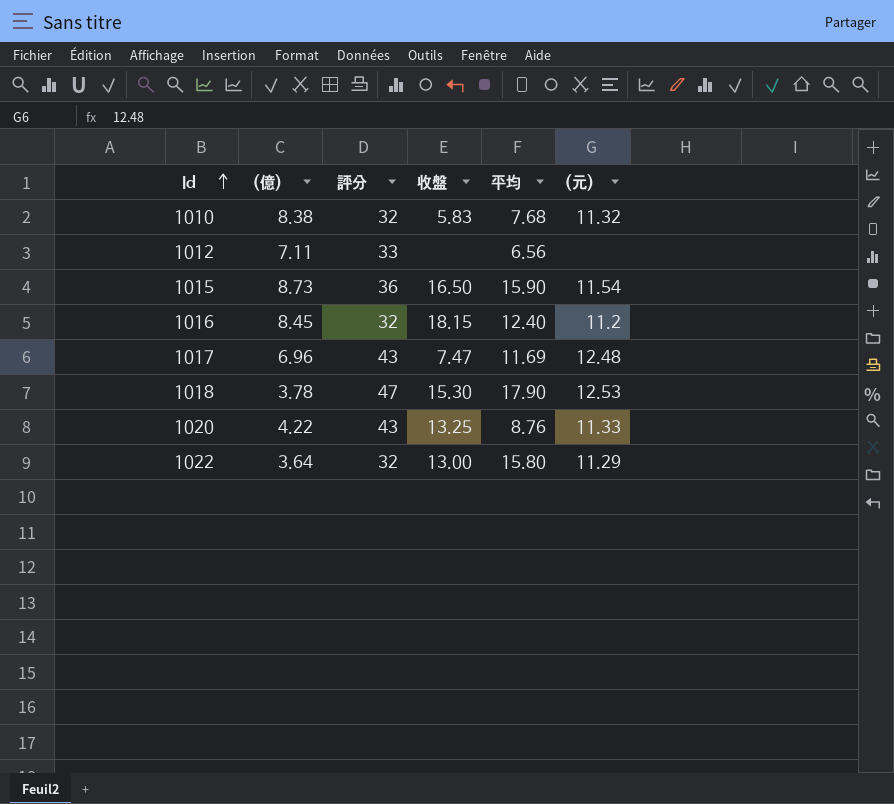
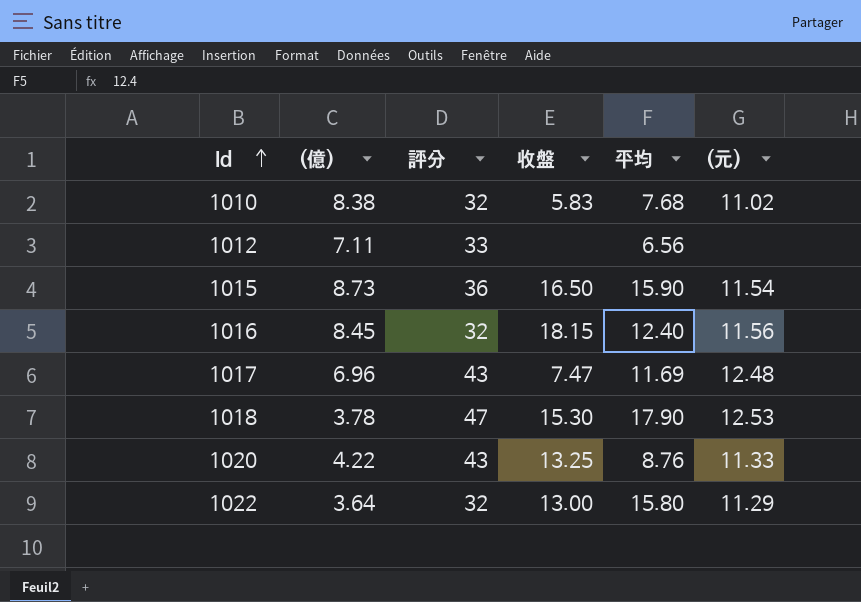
1010 | (元): 11.32 -> 11.02
1016 | (元): 11.2 -> 11.56

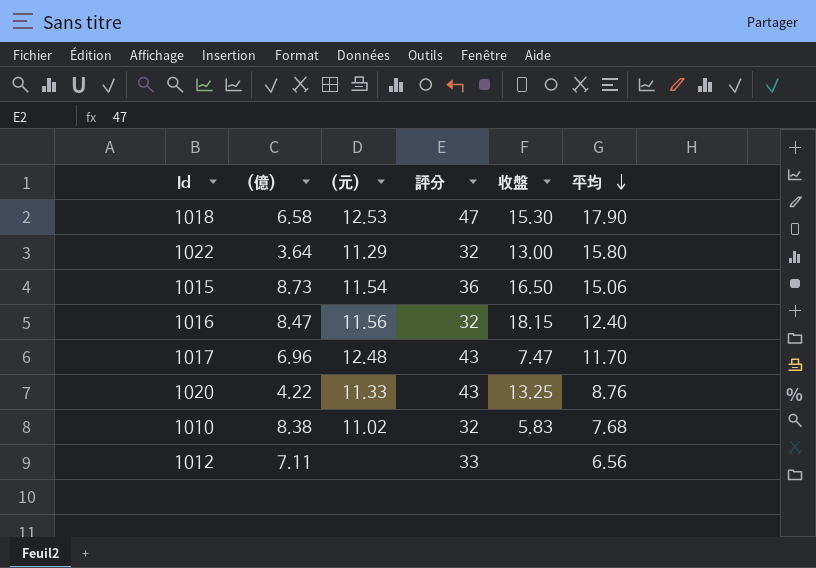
row order: Id ascending -> 平均 descending
column (元) | position: 6 -> 3
1018 | (億): 3.78 -> 6.58
1015 | 平均: 15.90 -> 15.06
1016 | (億): 8.45 -> 8.47
1017 | 平均: 11.69 -> 11.70

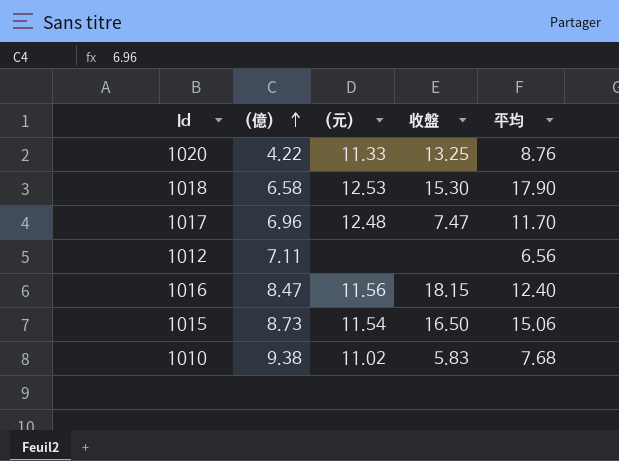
row order: 平均 descending -> (億) ascending
column 評分 | position: 4 -> none
row 1022: 3.64 | 11.29 | 32 | 13.00 | 15.80 -> none
1010 | (億): 8.38 -> 9.38

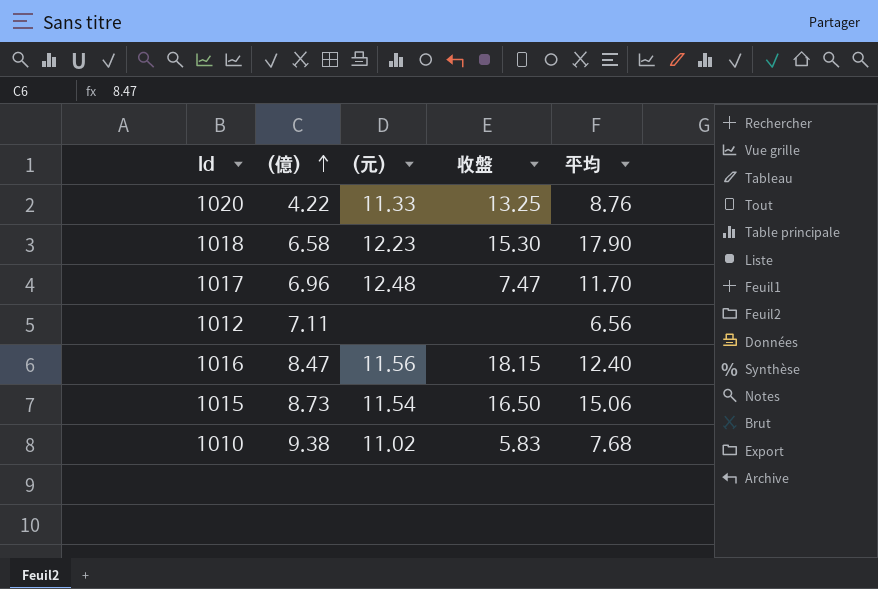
1018 | (元): 12.53 -> 12.23

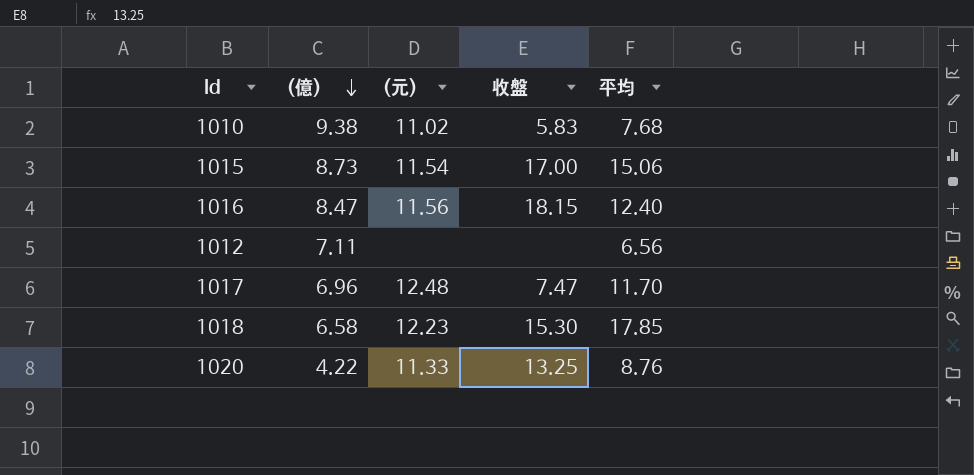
row order: (億) ascending -> (億) descending
1015 | 收盤: 16.50 -> 17.00
1018 | 平均: 17.90 -> 17.85

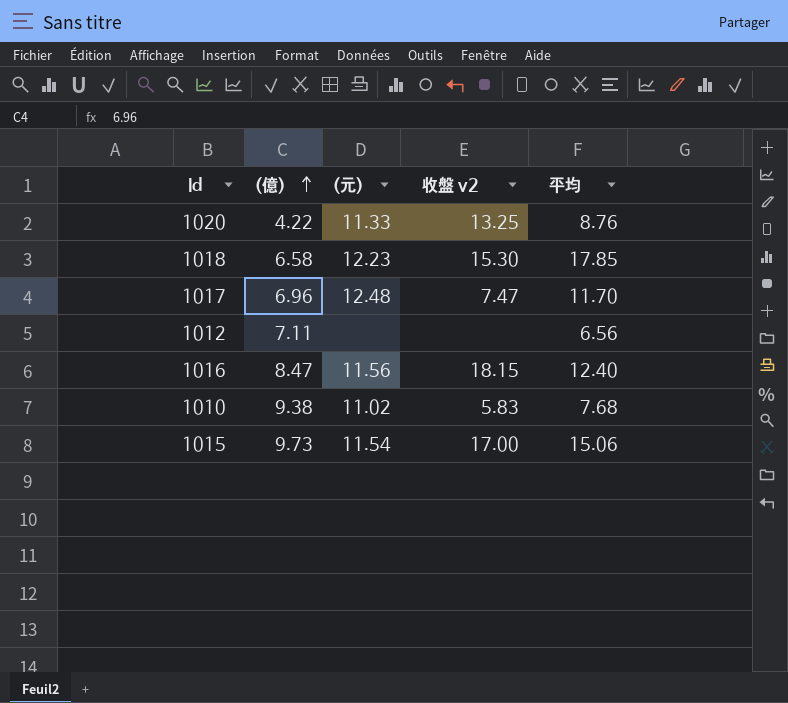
row order: (億) descending -> (億) ascending
column name: 收盤 -> 收盤 v2
1015 | (億): 8.73 -> 9.73

